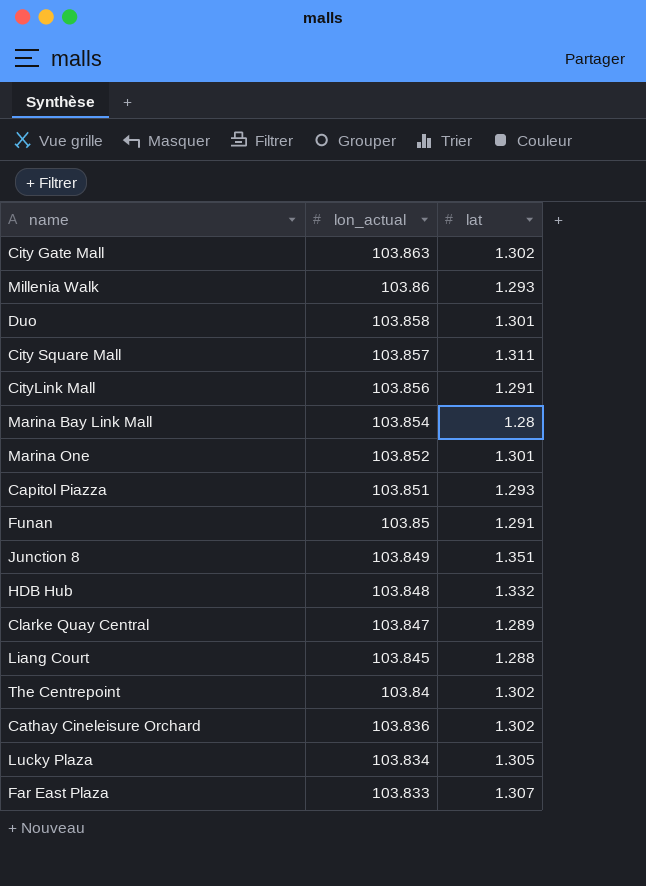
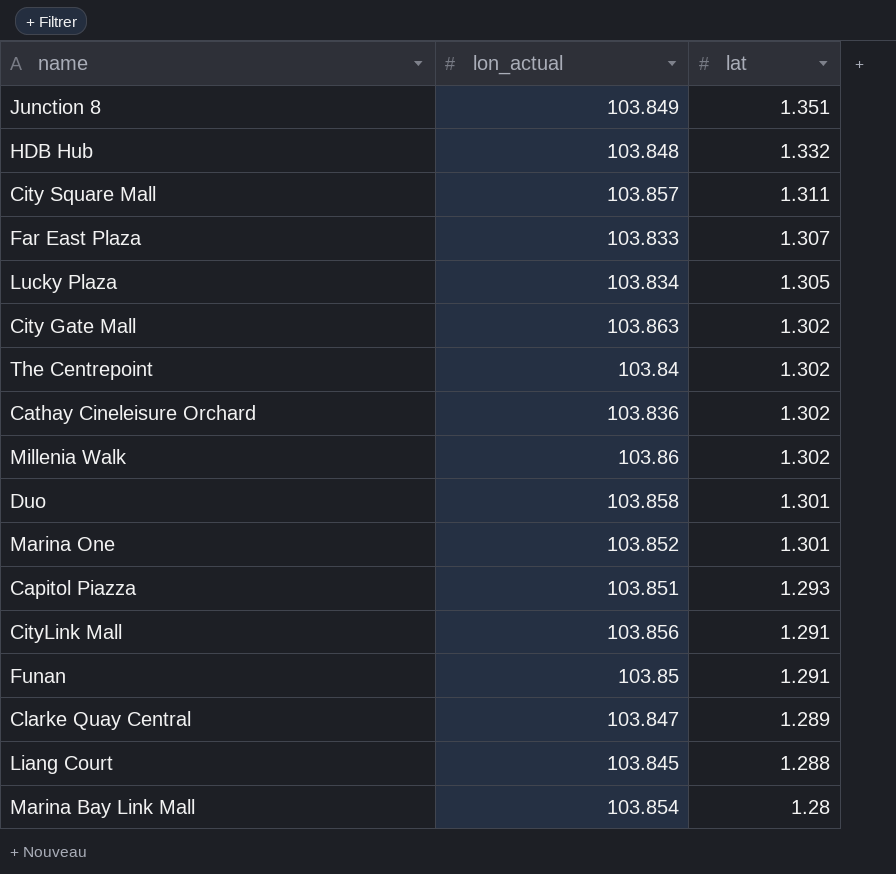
row order: lon_actual descending -> lat descending
Millenia Walk | lat: 1.293 -> 1.302

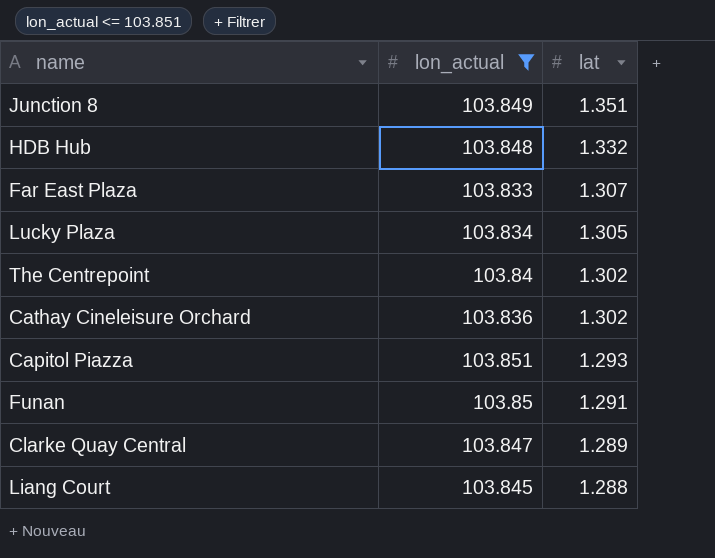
filter: none -> lon_actual <= 103.851

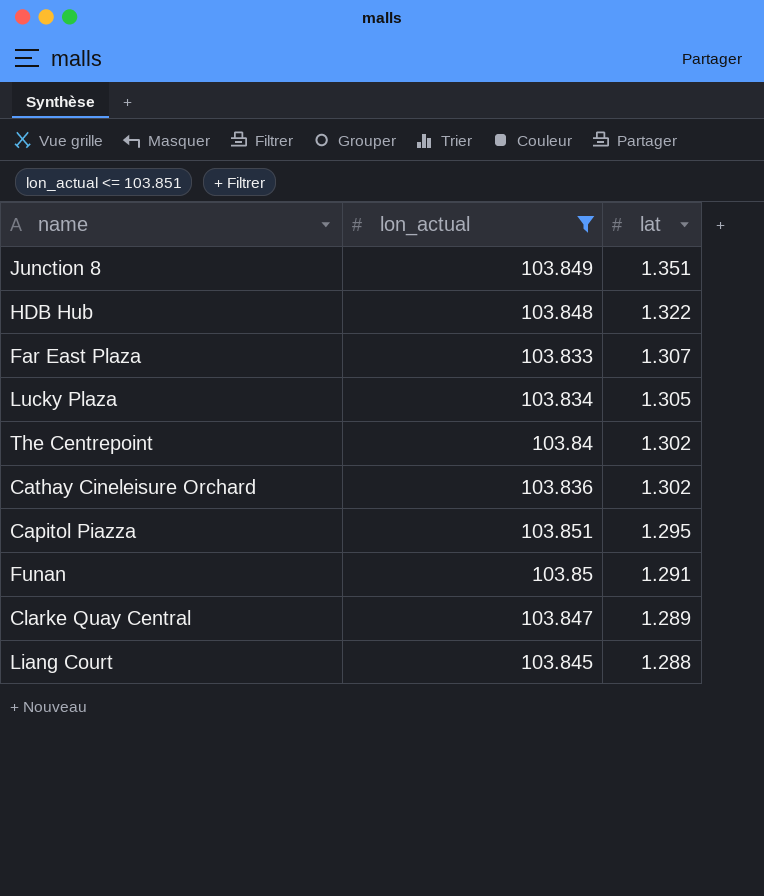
HDB Hub | lat: 1.332 -> 1.322
Capitol Piazza | lat: 1.293 -> 1.295

